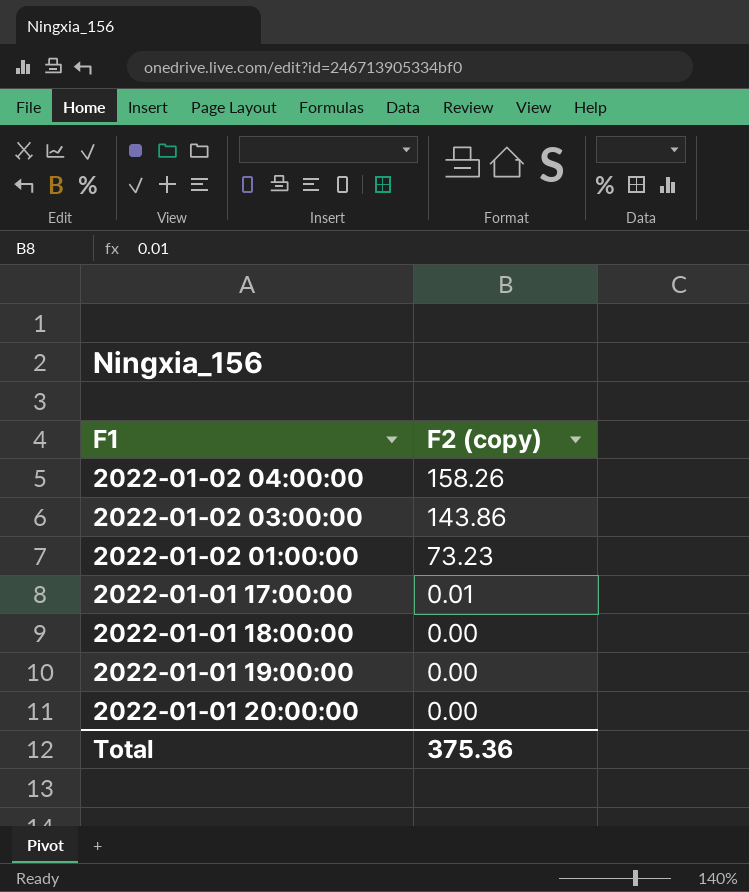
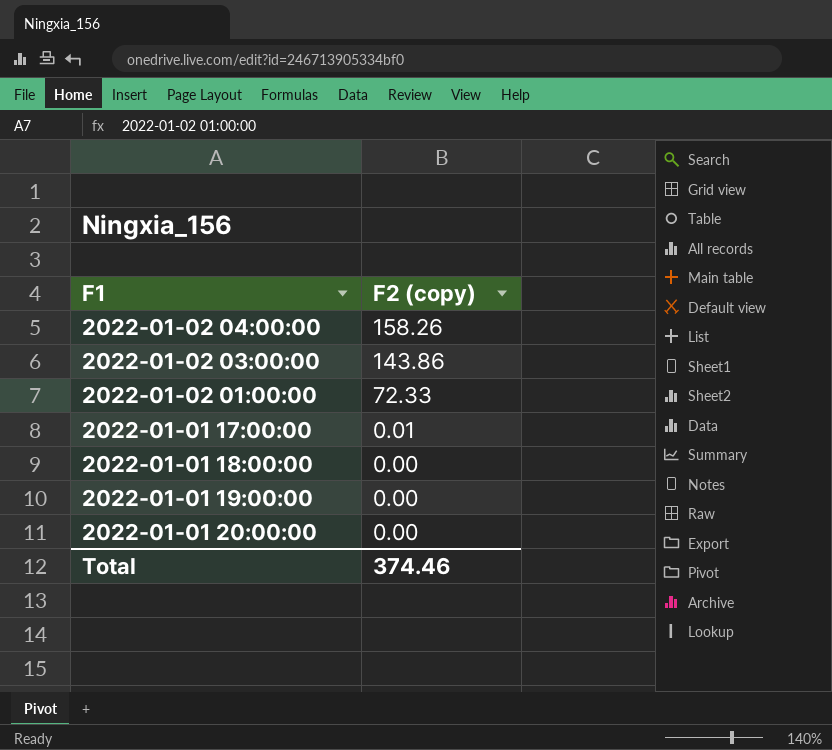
2022-01-02 01:00:00 | F2 (copy): 73.23 -> 72.33
Total | F2 (copy): 375.36 -> 374.46

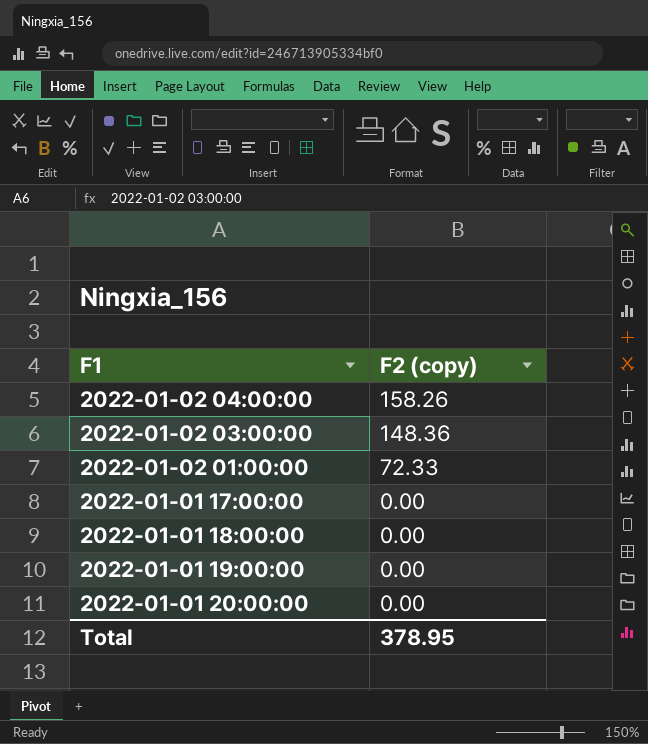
2022-01-02 03:00:00 | F2 (copy): 143.86 -> 148.36
2022-01-01 17:00:00 | F2 (copy): 0.01 -> 0.00
Total | F2 (copy): 374.46 -> 378.95

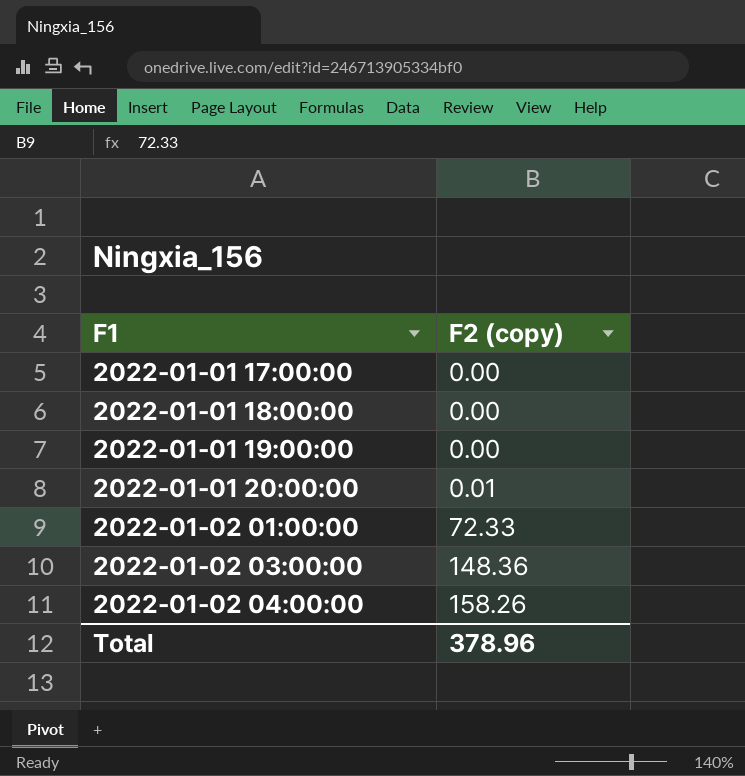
row order: F2 (copy) descending -> F1 ascending
2022-01-01 20:00:00 | F2 (copy): 0.00 -> 0.01
Total | F2 (copy): 378.95 -> 378.96

